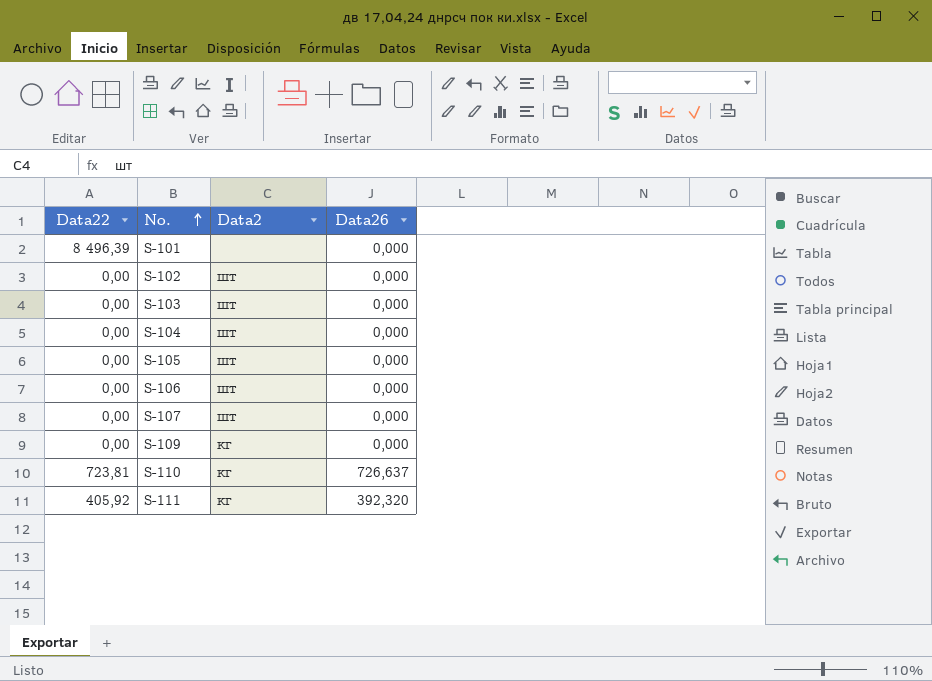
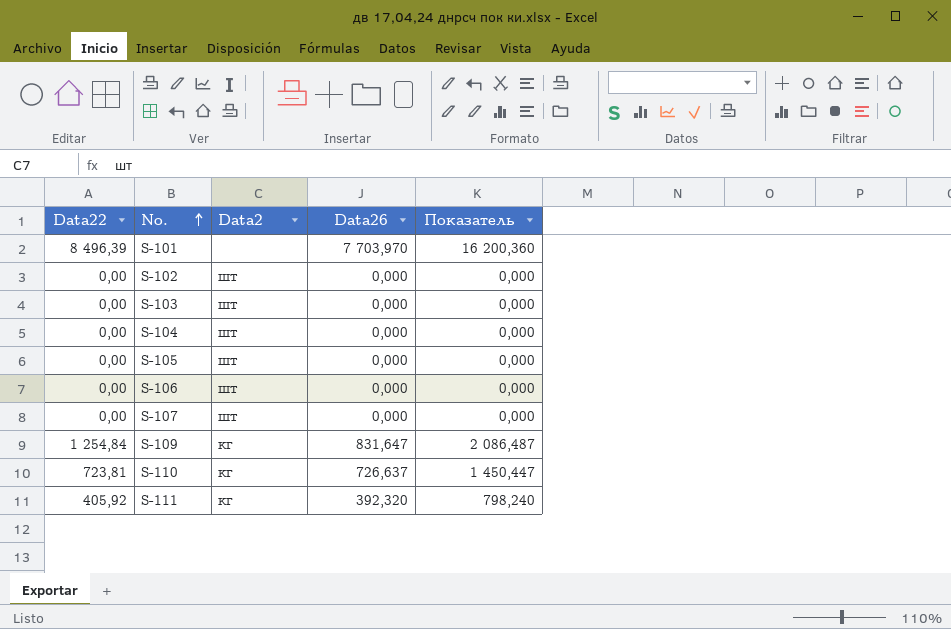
column Показатель | formula: none -> [Data22] + [Data26]
S-101 | Data26: 0,000 -> 7 703,970
S-109 | Data22: 0,00 -> 1 254,84
S-109 | Data26: 0,000 -> 831,647

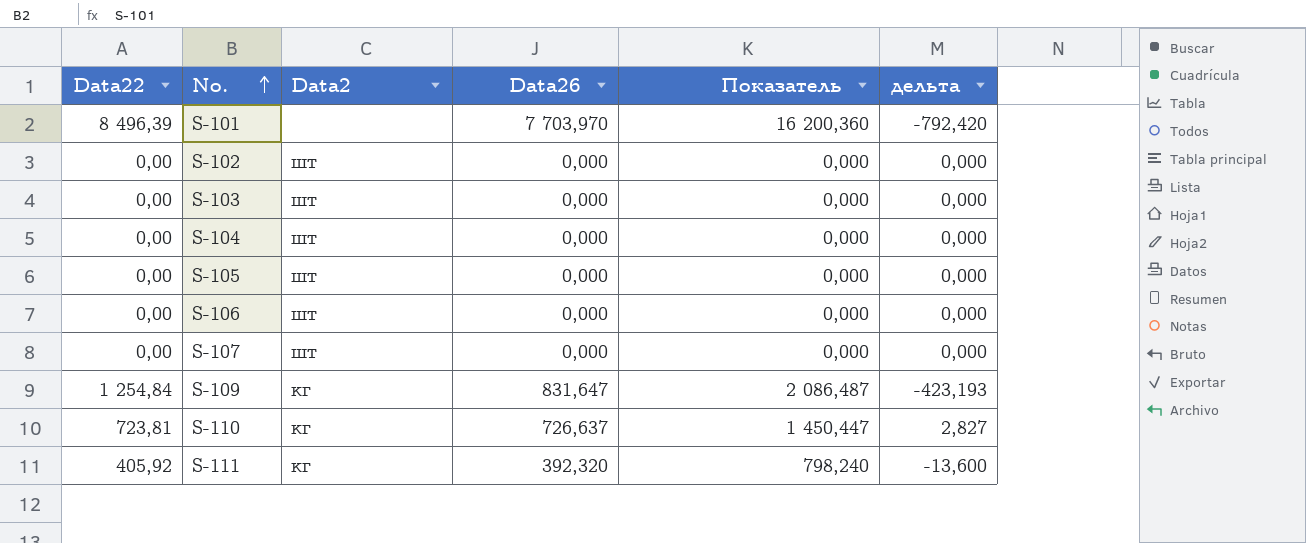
column дельта | formula: none -> [Data26] - [Data22]

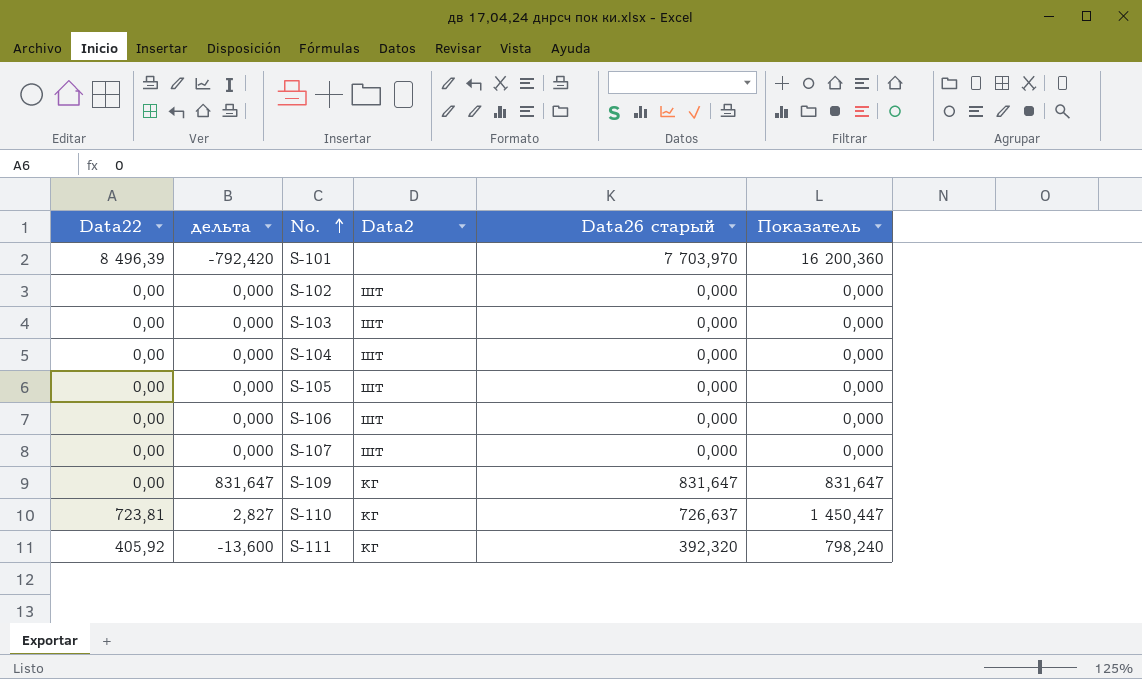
column дельта | position: 6 -> 2
column name: Data26 -> Data26 старый
S-109 | Data22: 1 254,84 -> 0,00
S-109 | дельта: -423,193 -> 831,647
S-109 | Показатель: 2 086,487 -> 831,647

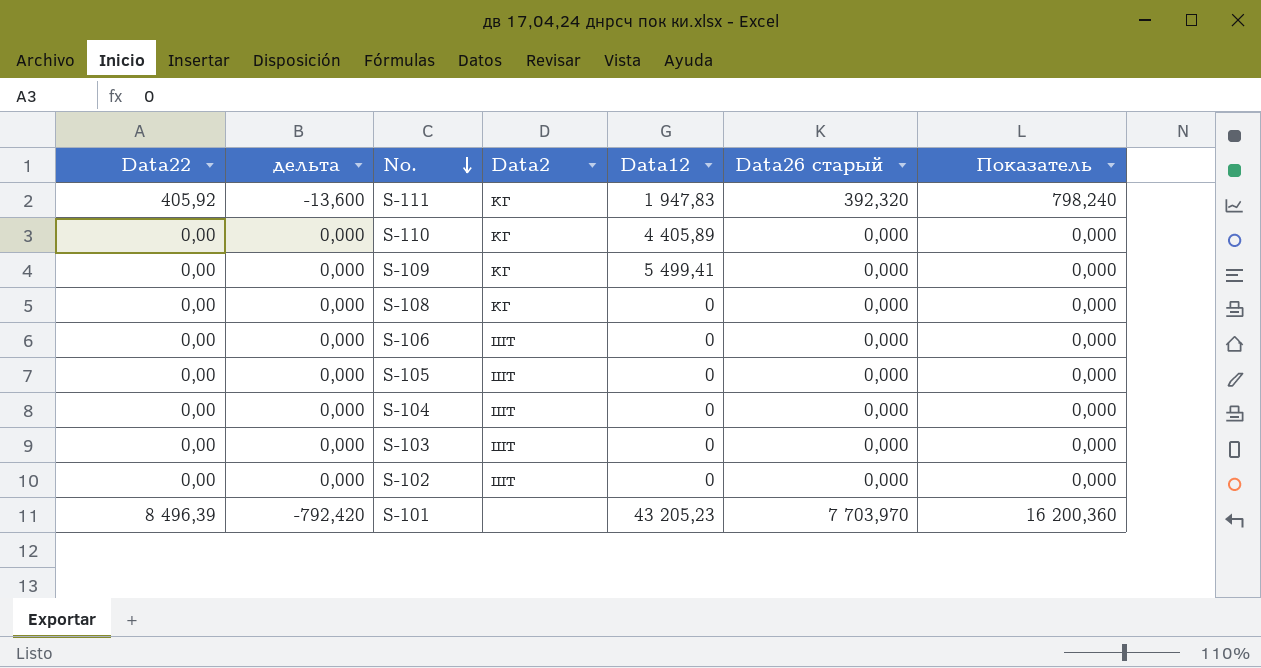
row order: No. ascending -> No. descending
column Data12 | position: none -> 5
row S-107: 0,00 | 0,000 | шт | 0,000 | 0,000 -> none
S-110 | Data22: 723,81 -> 0,00
S-110 | дельта: 2,827 -> 0,000
S-110 | Data26 старый: 726,637 -> 0,000
S-110 | Показатель: 1 450,447 -> 0,000
S-109 | дельта: 831,647 -> 0,000
S-109 | Data26 старый: 831,647 -> 0,000
S-109 | Показатель: 831,647 -> 0,000
row S-108: none -> 0,00 | 0,000 | кг | 0 | 0,000 | 0,000

